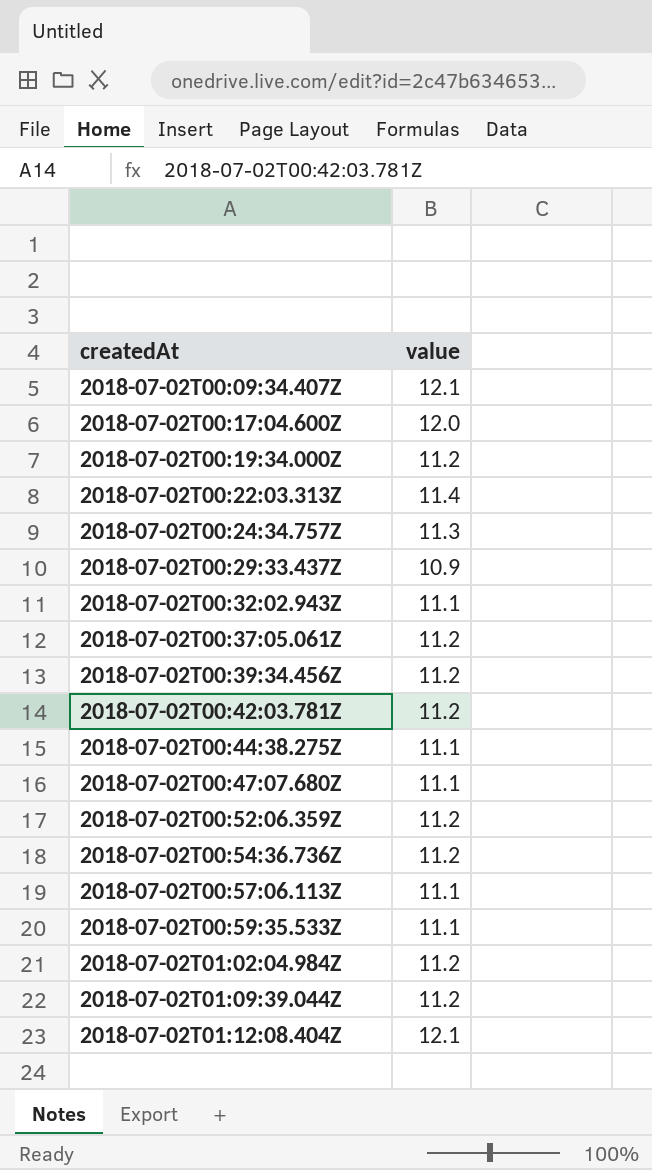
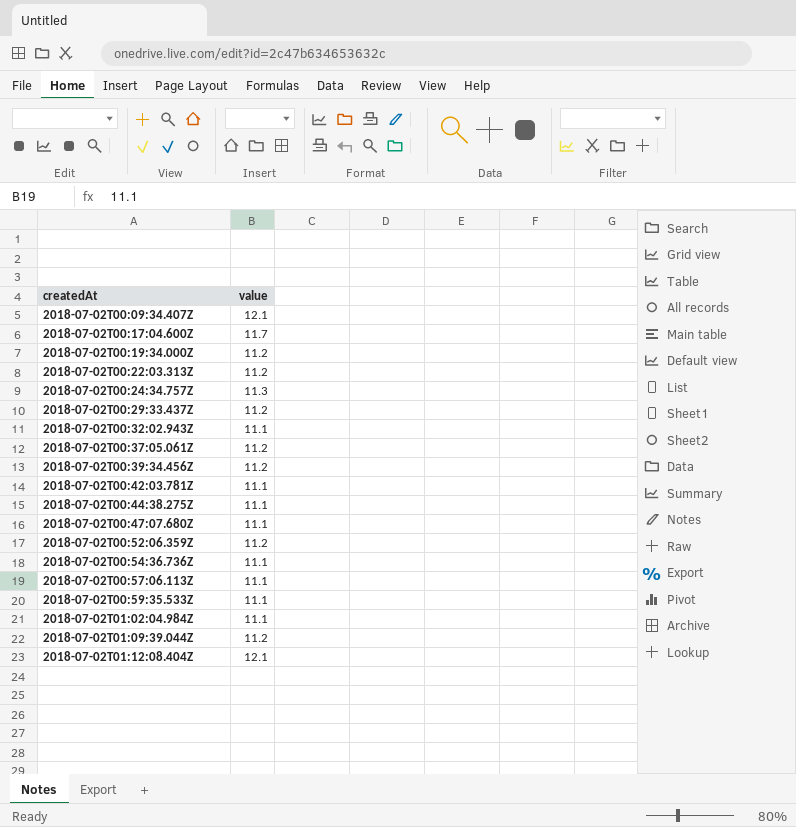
2018-07-02T00:17:04.600Z | value: 12.0 -> 11.7
2018-07-02T00:22:03.313Z | value: 11.4 -> 11.2
2018-07-02T00:29:33.437Z | value: 10.9 -> 11.2
2018-07-02T00:42:03.781Z | value: 11.2 -> 11.1
2018-07-02T00:54:36.736Z | value: 11.2 -> 11.1
2018-07-02T01:02:04.984Z | value: 11.2 -> 11.1

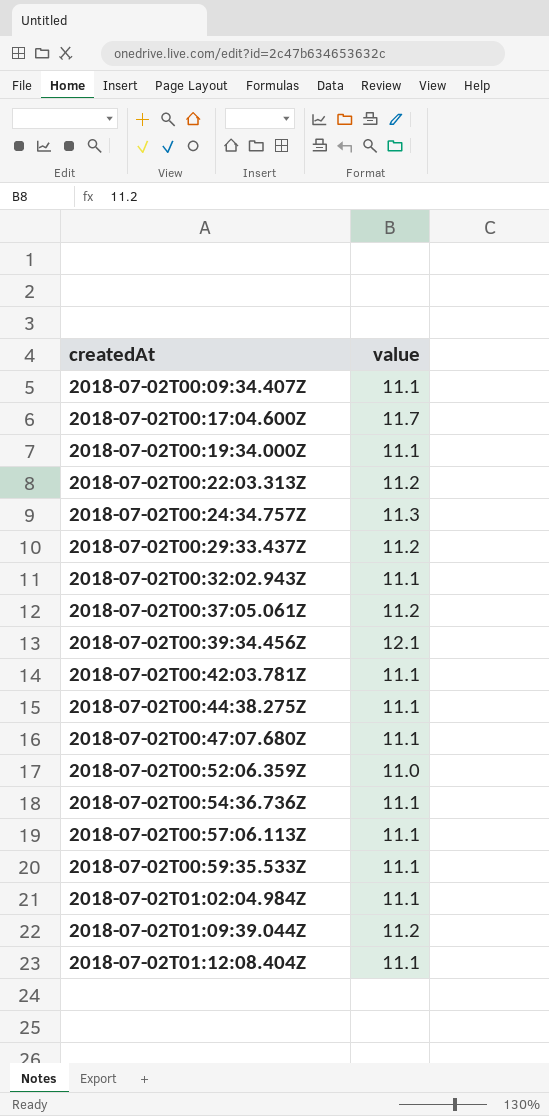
2018-07-02T00:09:34.407Z | value: 12.1 -> 11.1
2018-07-02T00:19:34.000Z | value: 11.2 -> 11.1
2018-07-02T00:39:34.456Z | value: 11.2 -> 12.1
2018-07-02T00:52:06.359Z | value: 11.2 -> 11.0
2018-07-02T01:12:08.404Z | value: 12.1 -> 11.1

